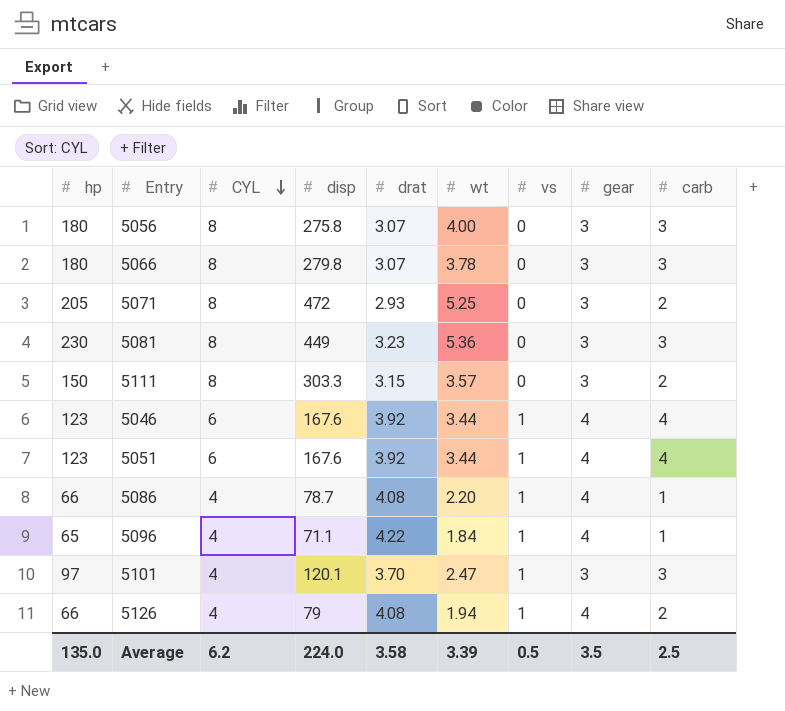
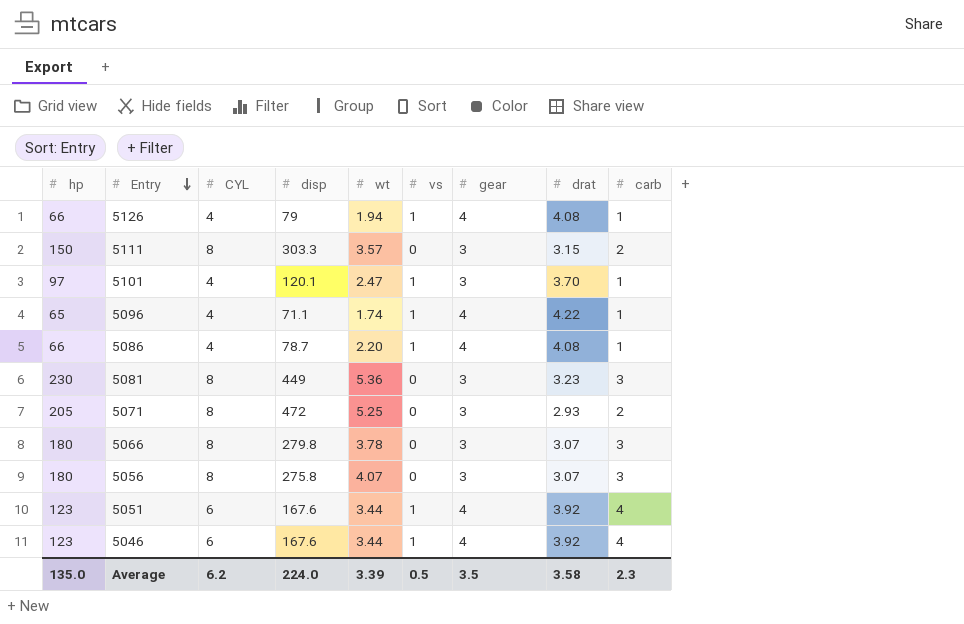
row order: CYL descending -> Entry descending
column drat | position: 5 -> 8
5126 | carb: 2 -> 1
5101 | carb: 3 -> 1
5096 | wt: 1.84 -> 1.74
5056 | wt: 4.00 -> 4.07
Average | carb: 2.5 -> 2.3

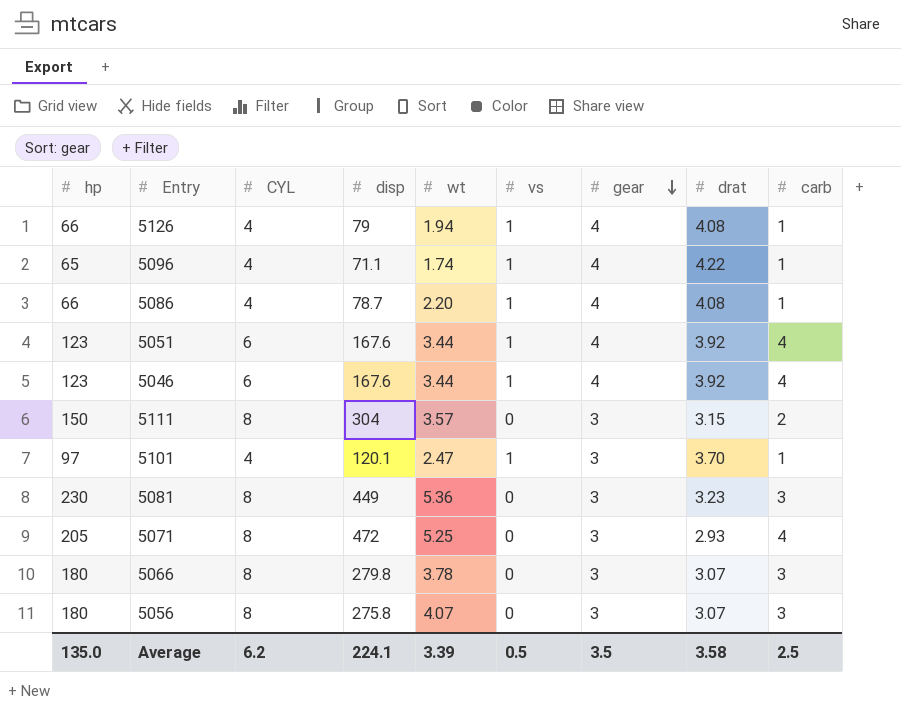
row order: Entry descending -> gear descending
5111 | disp: 303.3 -> 304
5071 | carb: 2 -> 4
Average | disp: 224.0 -> 224.1
Average | carb: 2.3 -> 2.5

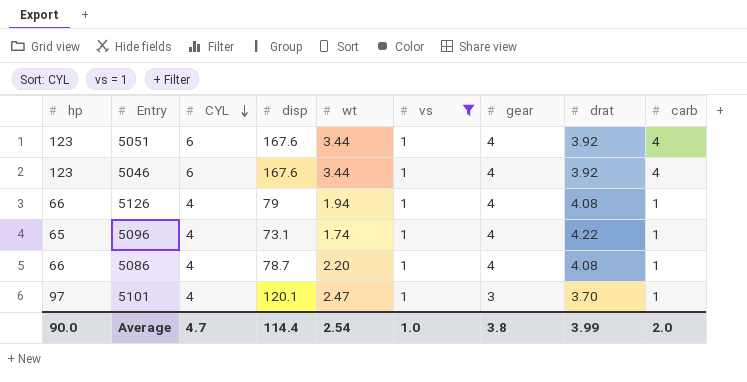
filter: none -> vs = 1
row order: gear descending -> CYL descending
5096 | disp: 71.1 -> 73.1
Average | hp: 135.0 -> 90.0
Average | CYL: 6.2 -> 4.7
Average | disp: 224.1 -> 114.4
Average | wt: 3.39 -> 2.54
Average | vs: 0.5 -> 1.0
Average | gear: 3.5 -> 3.8
Average | drat: 3.58 -> 3.99
Average | carb: 2.5 -> 2.0

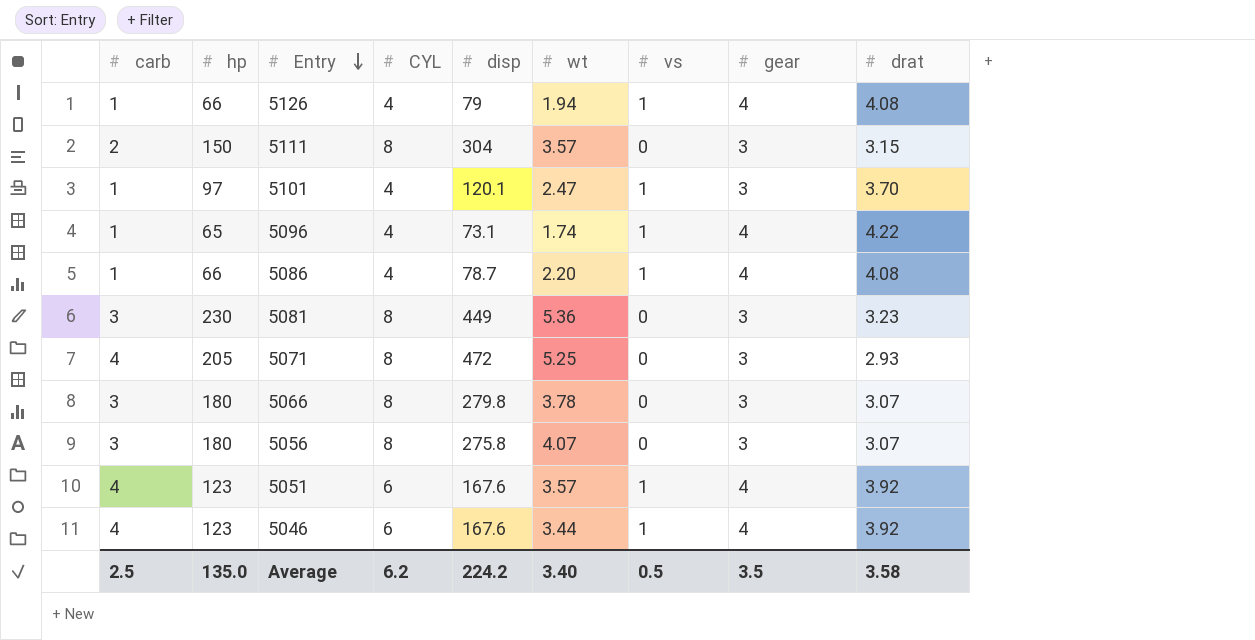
filter: vs = 1 -> none
row order: CYL descending -> Entry descending
column carb | position: 9 -> 1
5051 | wt: 3.44 -> 3.57
Average | carb: 2.0 -> 2.5
Average | hp: 90.0 -> 135.0
Average | CYL: 4.7 -> 6.2
Average | disp: 114.4 -> 224.2
Average | wt: 2.54 -> 3.40
Average | vs: 1.0 -> 0.5
Average | gear: 3.8 -> 3.5
Average | drat: 3.99 -> 3.58

